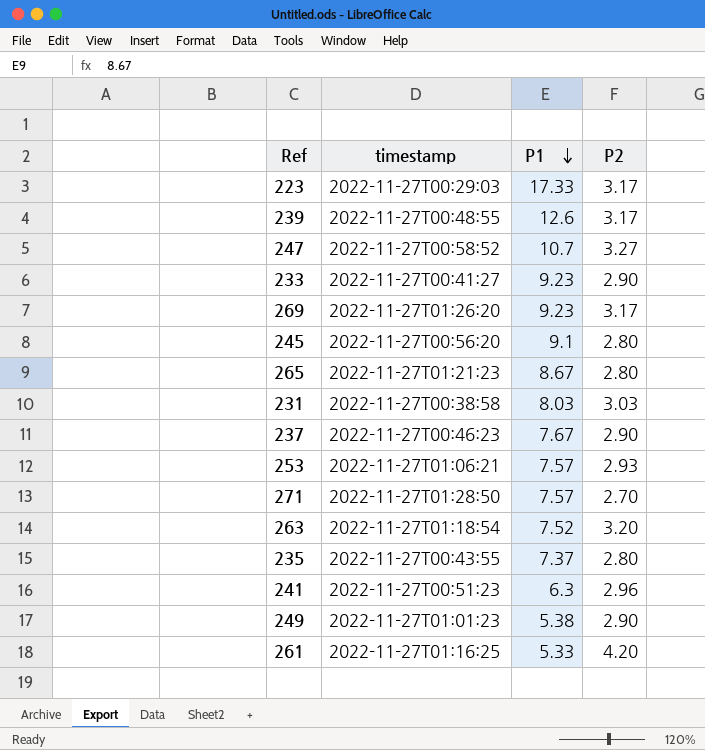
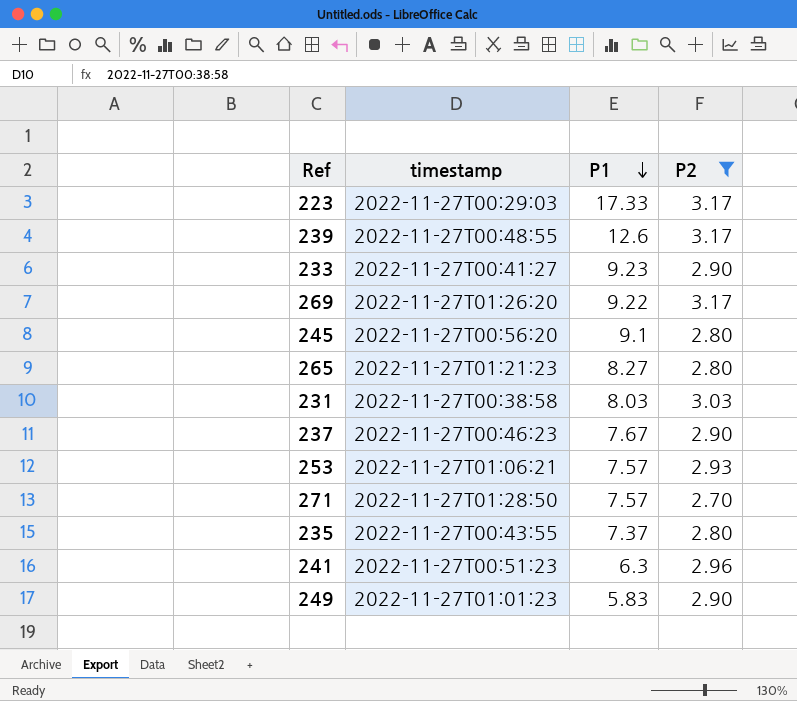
filter: none -> P2 <= 3.17
269 | P1: 9.23 -> 9.22
265 | P1: 8.67 -> 8.27
249 | P1: 5.38 -> 5.83

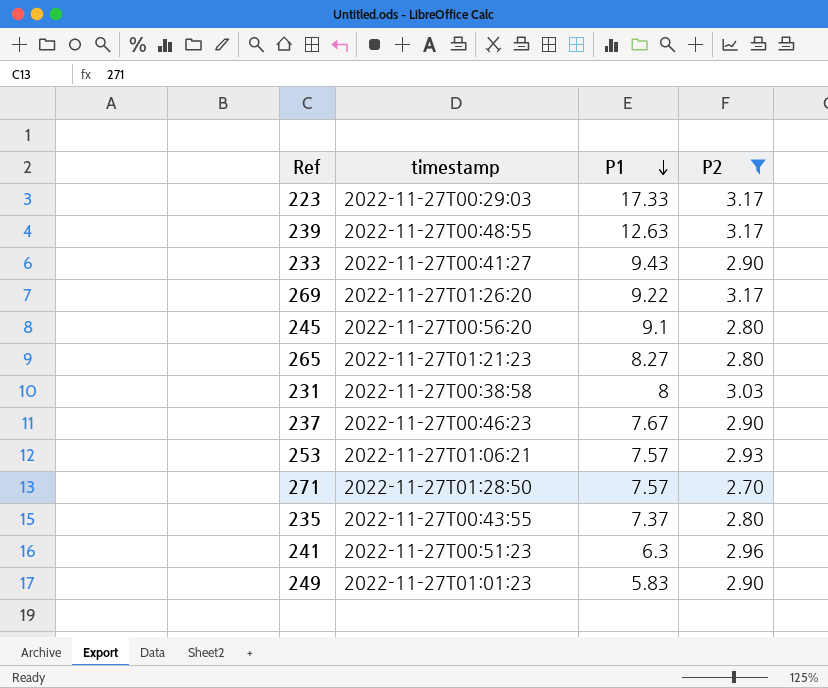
239 | P1: 12.6 -> 12.63
233 | P1: 9.23 -> 9.43
231 | P1: 8.03 -> 8

